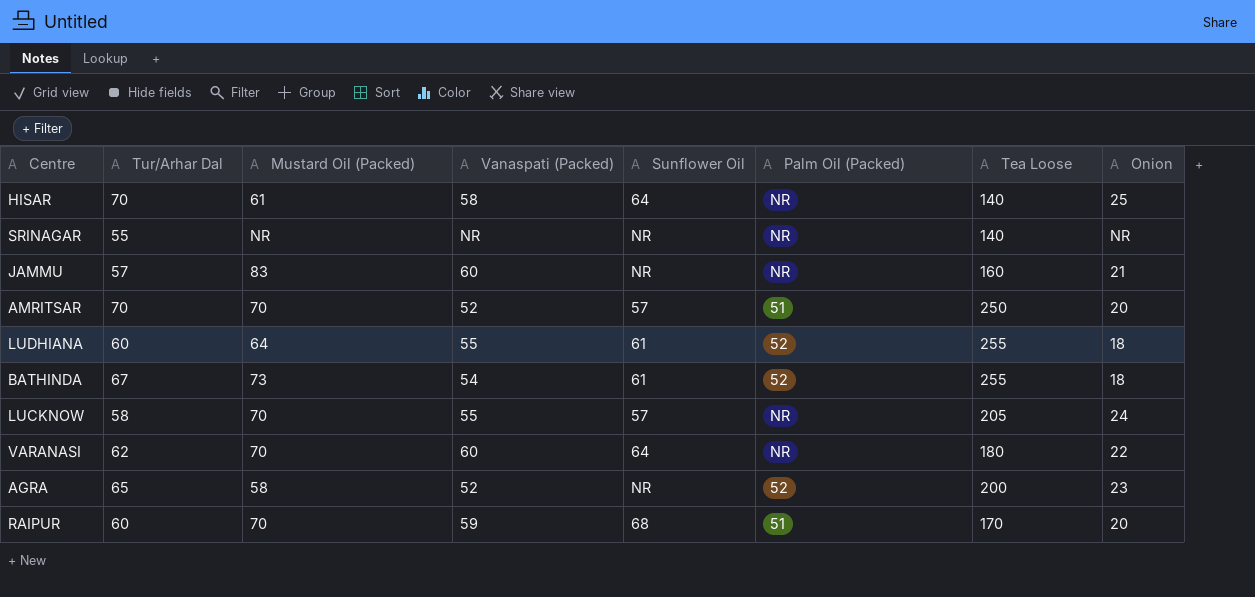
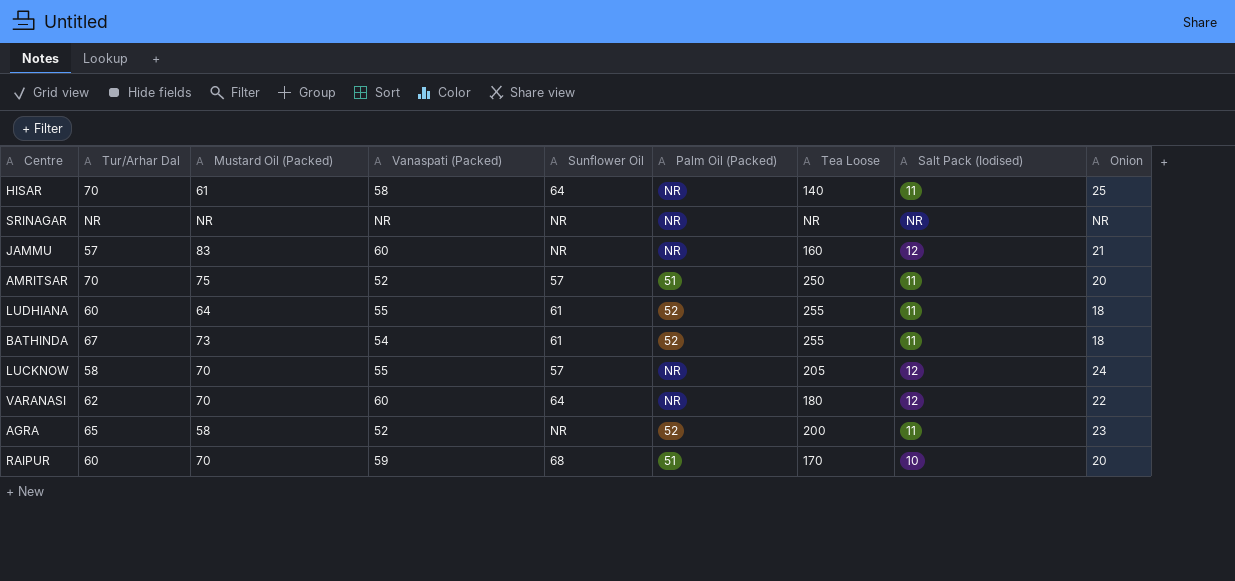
column Salt Pack (Iodised) | position: none -> 8
SRINAGAR | Tur/Arhar Dal: 55 -> NR
SRINAGAR | Tea Loose: 140 -> NR
AMRITSAR | Mustard Oil (Packed): 70 -> 75

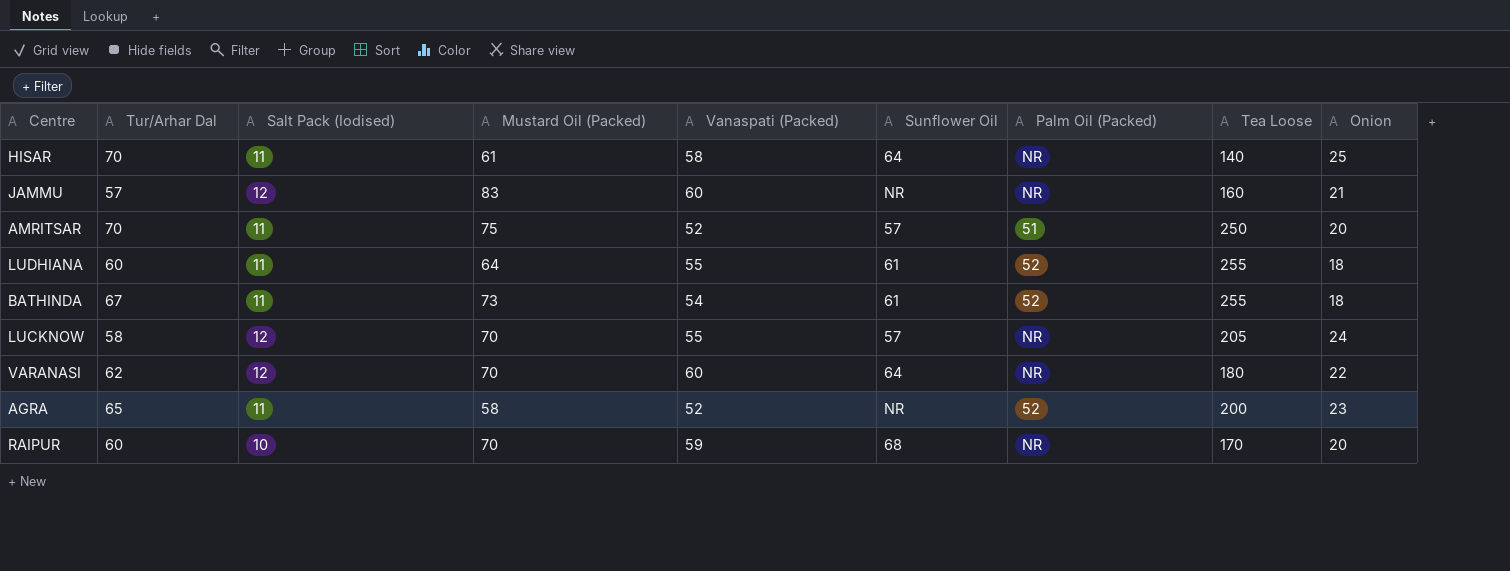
column Salt Pack (Iodised) | position: 8 -> 3
row SRINAGAR: NR | NR | NR | NR | NR | NR | NR | NR -> none
RAIPUR | Palm Oil (Packed): 51 -> NR

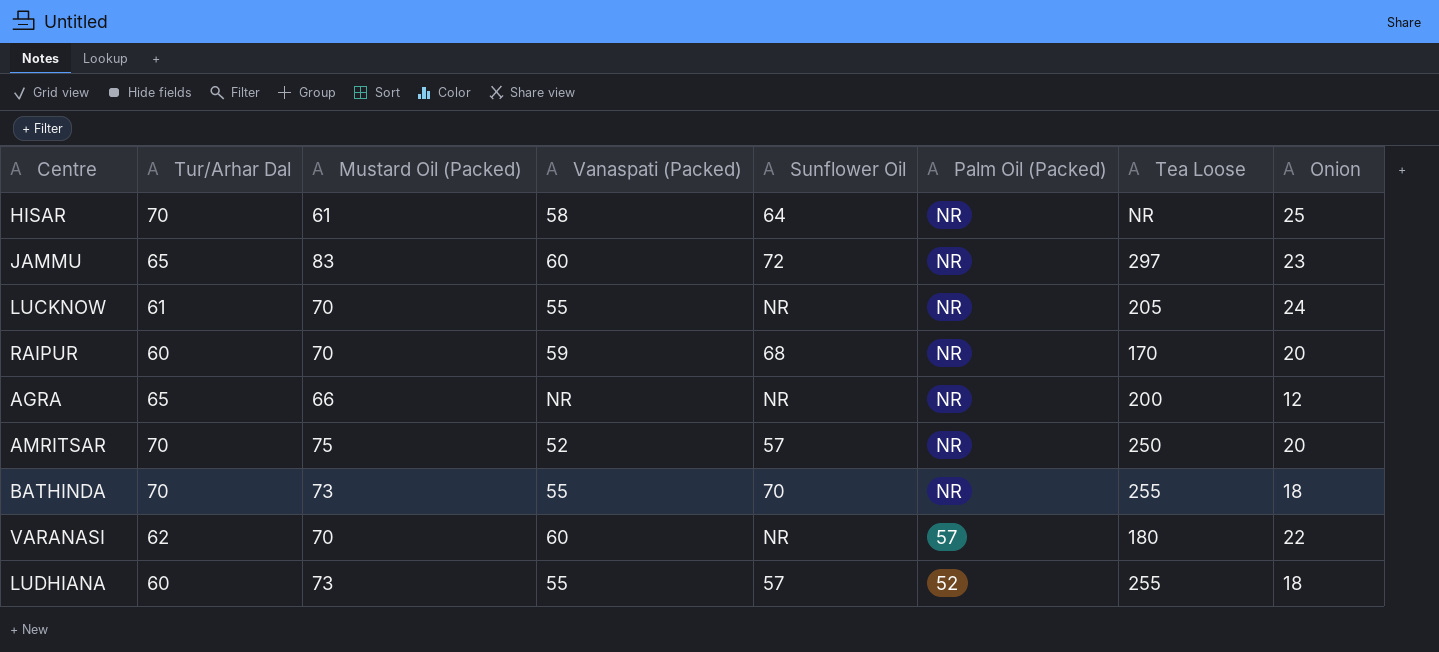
row order: none -> Palm Oil (Packed) descending
column Salt Pack (Iodised) | position: 3 -> none
HISAR | Tea Loose: 140 -> NR
JAMMU | Tur/Arhar Dal: 57 -> 65
JAMMU | Sunflower Oil: NR -> 72
JAMMU | Tea Loose: 160 -> 297
JAMMU | Onion: 21 -> 23
LUCKNOW | Tur/Arhar Dal: 58 -> 61
LUCKNOW | Sunflower Oil: 57 -> NR
AGRA | Mustard Oil (Packed): 58 -> 66
AGRA | Vanaspati (Packed): 52 -> NR
AGRA | Palm Oil (Packed): 52 -> NR
AGRA | Onion: 23 -> 12
AMRITSAR | Palm Oil (Packed): 51 -> NR
BATHINDA | Tur/Arhar Dal: 67 -> 70
BATHINDA | Vanaspati (Packed): 54 -> 55
BATHINDA | Sunflower Oil: 61 -> 70
BATHINDA | Palm Oil (Packed): 52 -> NR
VARANASI | Sunflower Oil: 64 -> NR
VARANASI | Palm Oil (Packed): NR -> 57
LUDHIANA | Mustard Oil (Packed): 64 -> 73
LUDHIANA | Sunflower Oil: 61 -> 57

